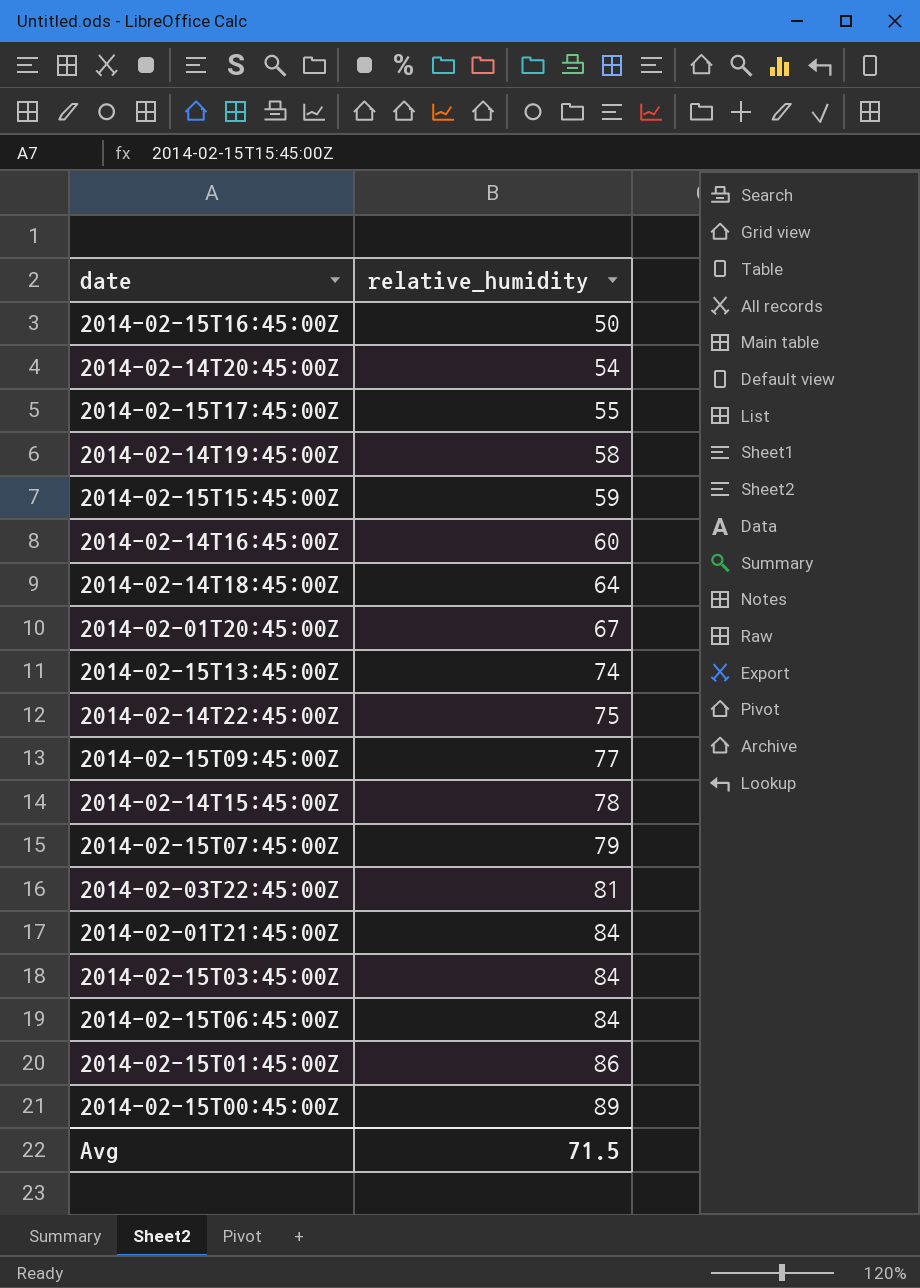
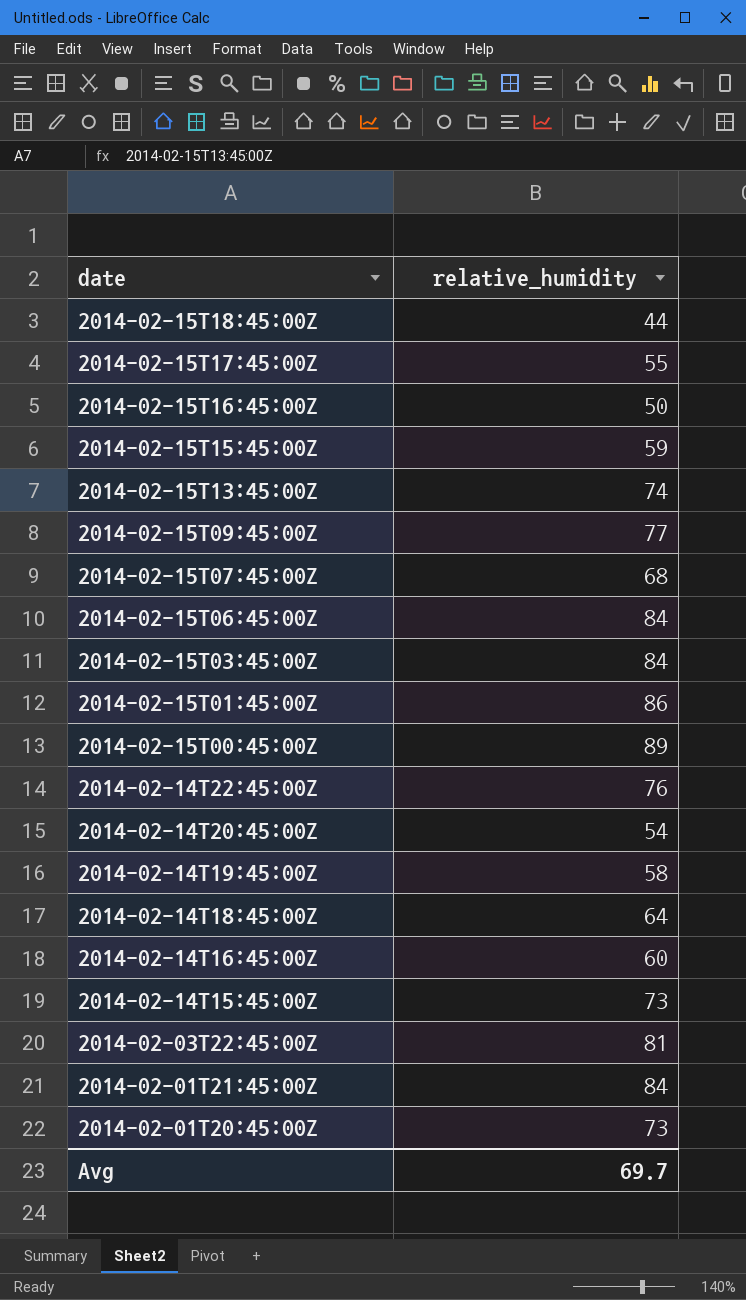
row order: relative_humidity ascending -> date descending
row 2014-02-15T18:45:00Z: none -> 44
2014-02-15T07:45:00Z | relative_humidity: 79 -> 68
2014-02-14T22:45:00Z | relative_humidity: 75 -> 76
2014-02-14T15:45:00Z | relative_humidity: 78 -> 73
2014-02-01T20:45:00Z | relative_humidity: 67 -> 73
Avg | relative_humidity: 71.5 -> 69.7

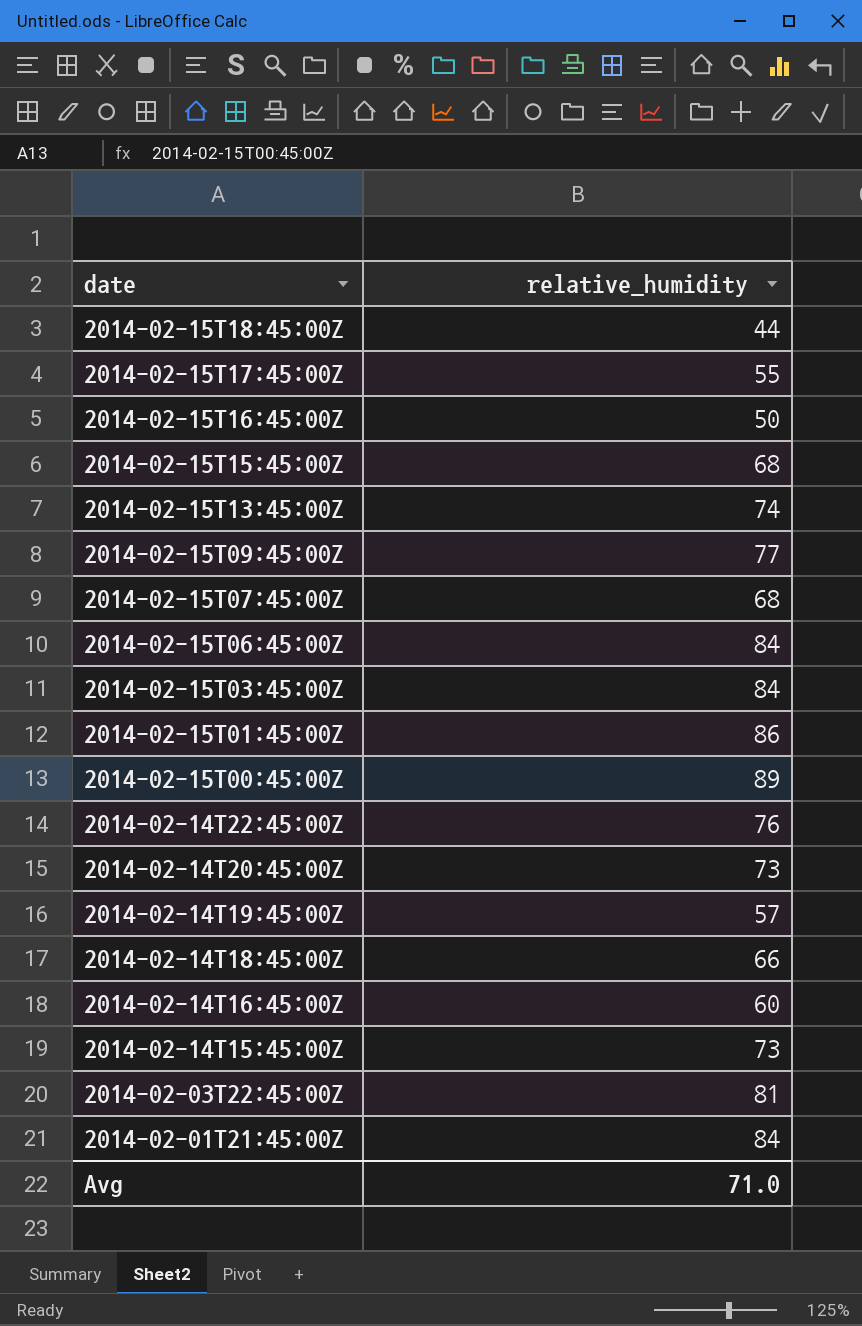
row 2014-02-01T20:45:00Z: 73 -> none
2014-02-15T15:45:00Z | relative_humidity: 59 -> 68
2014-02-14T20:45:00Z | relative_humidity: 54 -> 73
2014-02-14T19:45:00Z | relative_humidity: 58 -> 57
2014-02-14T18:45:00Z | relative_humidity: 64 -> 66
Avg | relative_humidity: 69.7 -> 71.0

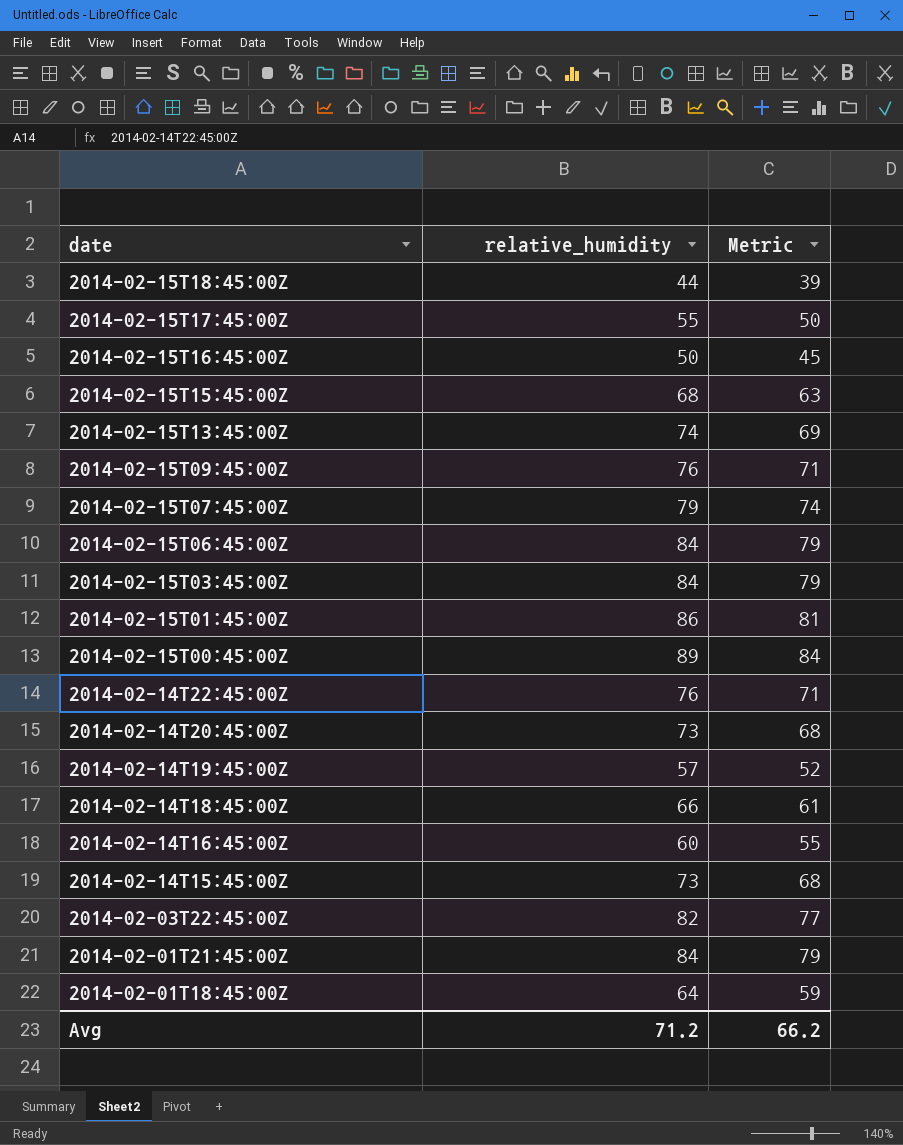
column Metric | formula: none -> [relative_humidity] - 5
2014-02-15T09:45:00Z | relative_humidity: 77 -> 76
2014-02-15T07:45:00Z | relative_humidity: 68 -> 79
2014-02-03T22:45:00Z | relative_humidity: 81 -> 82
row 2014-02-01T18:45:00Z: none -> 64 | 59
Avg | relative_humidity: 71.0 -> 71.2

